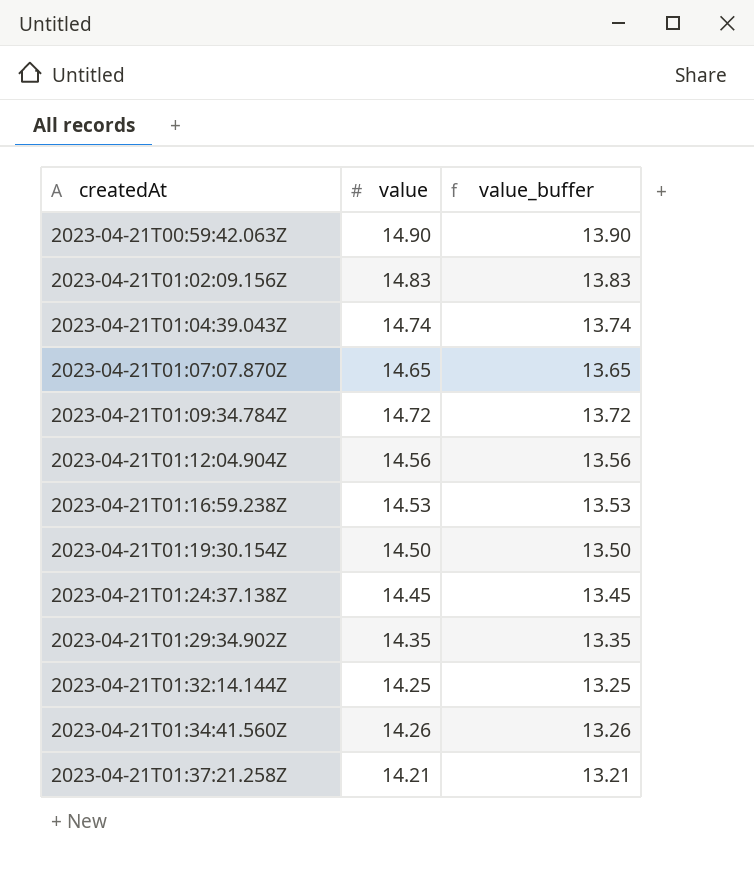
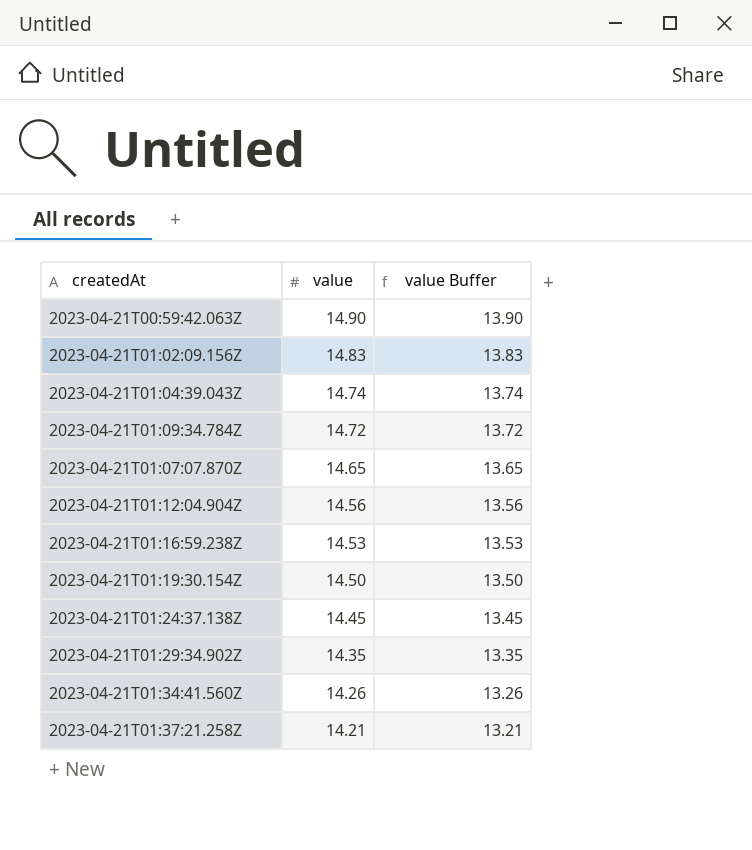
row order: createdAt ascending -> value descending
column name: value_buffer -> value Buffer
row 2023-04-21T01:32:14.144Z: 14.25 | 13.25 -> none

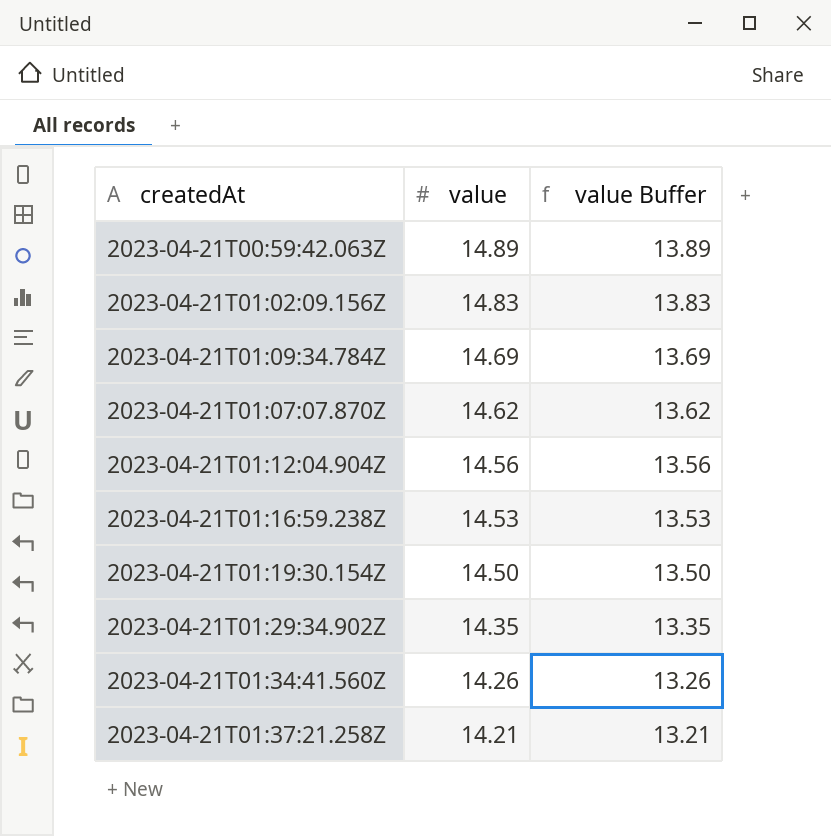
row 2023-04-21T01:04:39.043Z: 14.74 | 13.74 -> none
row 2023-04-21T01:24:37.138Z: 14.45 | 13.45 -> none
2023-04-21T00:59:42.063Z | value: 14.90 -> 14.89
2023-04-21T00:59:42.063Z | value Buffer: 13.90 -> 13.89
2023-04-21T01:09:34.784Z | value: 14.72 -> 14.69
2023-04-21T01:09:34.784Z | value Buffer: 13.72 -> 13.69
2023-04-21T01:07:07.870Z | value: 14.65 -> 14.62
2023-04-21T01:07:07.870Z | value Buffer: 13.65 -> 13.62

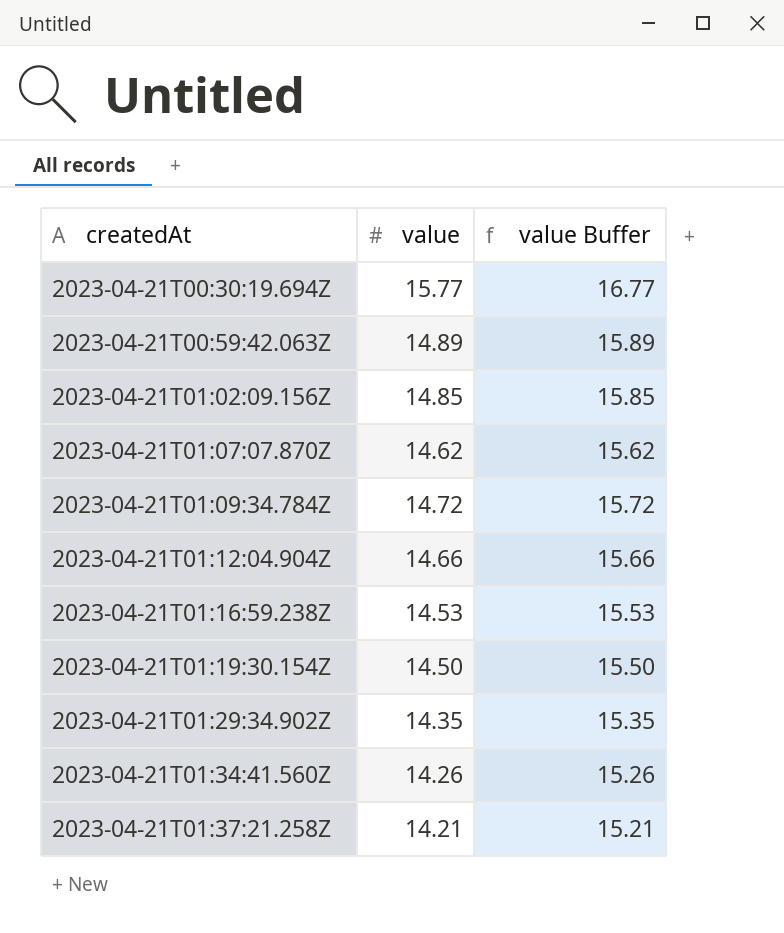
row order: value descending -> createdAt ascending
column value Buffer | formula: [value] - 1 -> [value] + 1
row 2023-04-21T00:30:19.694Z: none -> 15.77 | 16.77
2023-04-21T01:02:09.156Z | value: 14.83 -> 14.85
2023-04-21T01:09:34.784Z | value: 14.69 -> 14.72
2023-04-21T01:12:04.904Z | value: 14.56 -> 14.66

